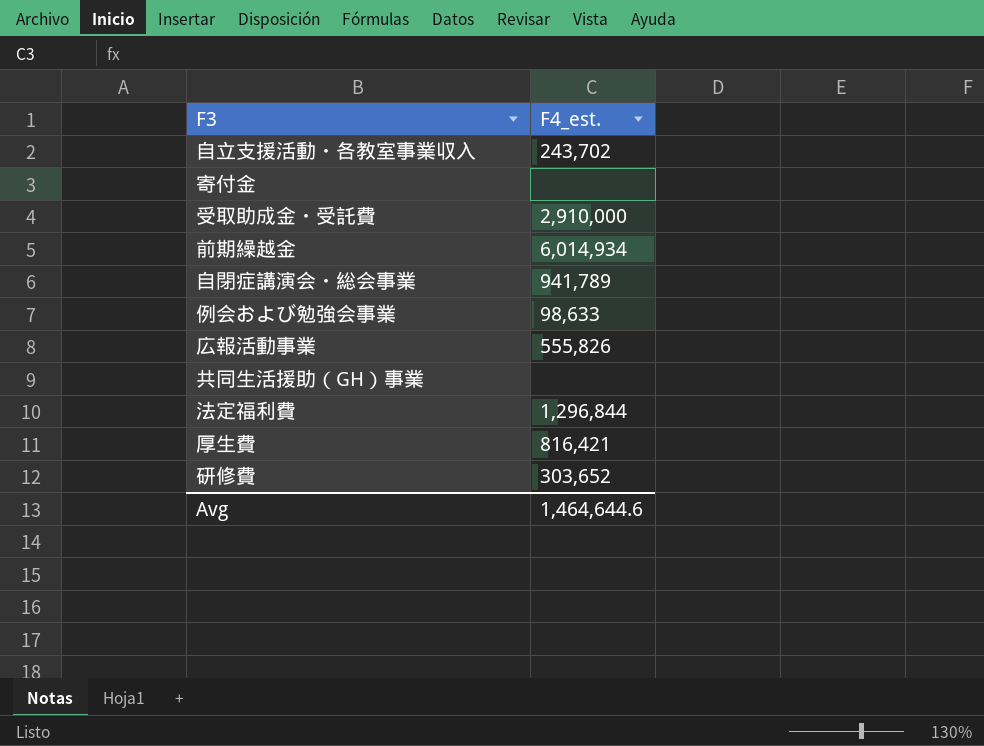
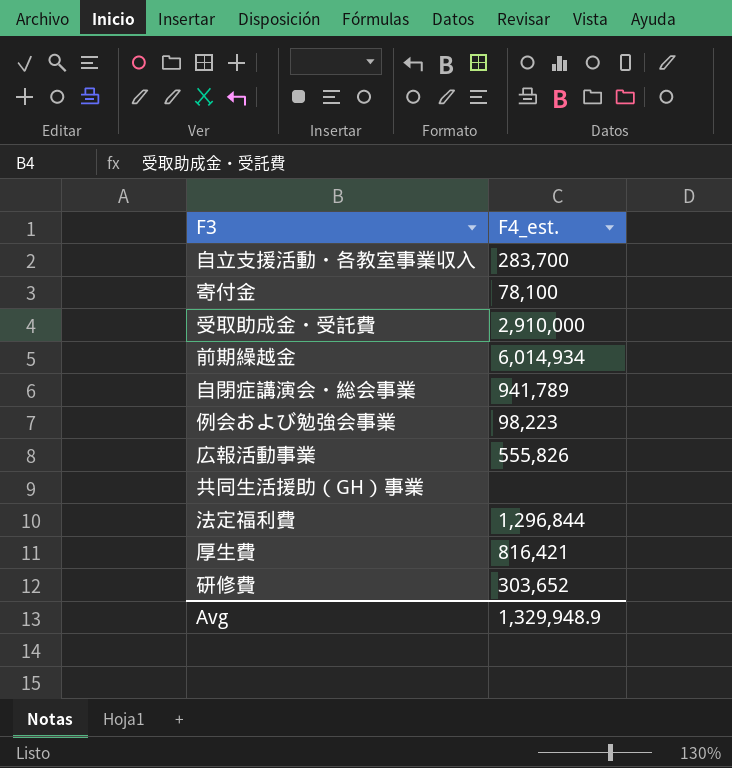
自立支援活動・各教室事業収入 | F4_est.: 243,702 -> 283,700
寄付金 | F4_est.: none -> 78,100
例会および勉強会事業 | F4_est.: 98,633 -> 98,223
Avg | F4_est.: 1,464,644.6 -> 1,329,948.9

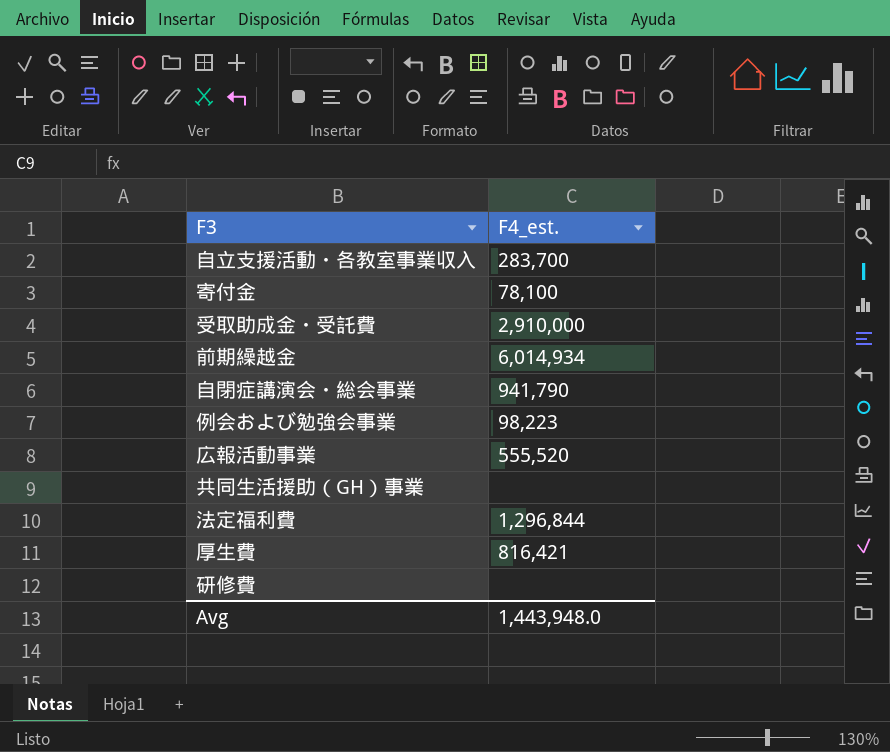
自閉症講演会・総会事業 | F4_est.: 941,789 -> 941,790
広報活動事業 | F4_est.: 555,826 -> 555,520
研修費 | F4_est.: 303,652 -> none
Avg | F4_est.: 1,329,948.9 -> 1,443,948.0

